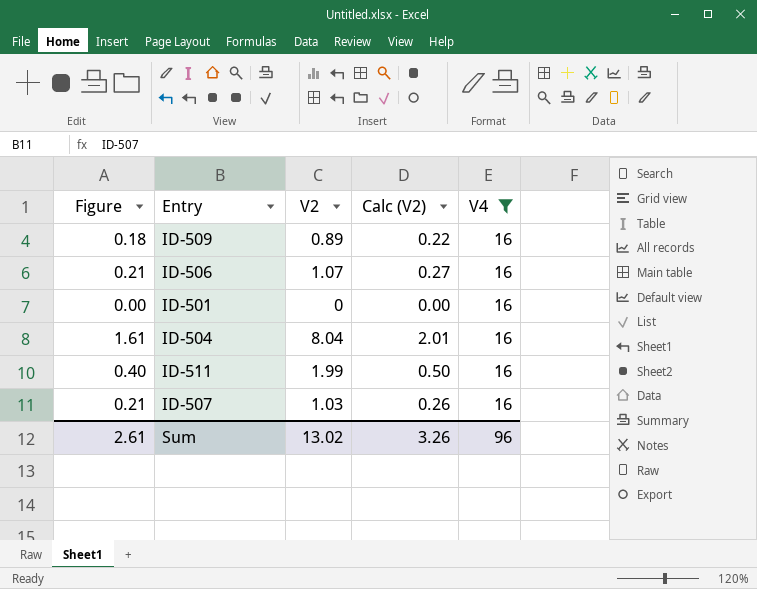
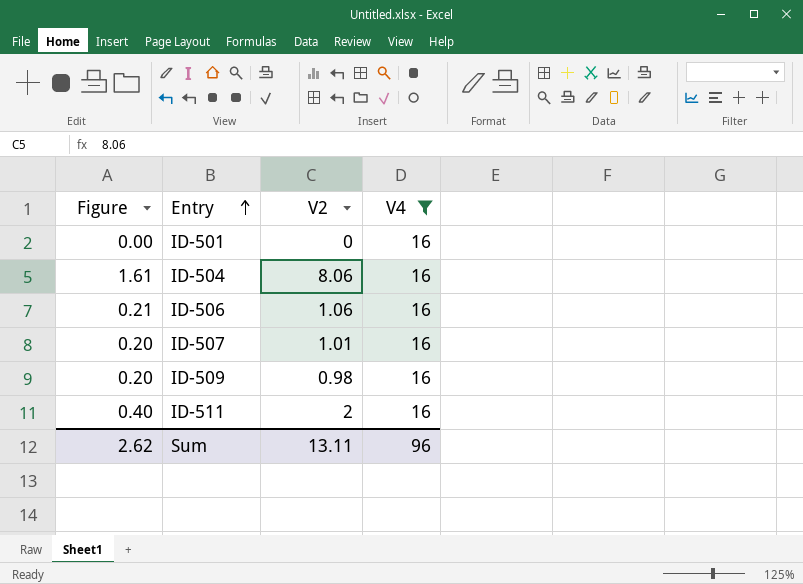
row order: none -> Entry ascending
column Calc (V2) | formula: [V2] * 0.25 -> none
ID-504 | V2: 8.04 -> 8.06
ID-506 | V2: 1.07 -> 1.06
ID-507 | Figure: 0.21 -> 0.20
ID-507 | V2: 1.03 -> 1.01
ID-509 | Figure: 0.18 -> 0.20
ID-509 | V2: 0.89 -> 0.98
ID-511 | V2: 1.99 -> 2
Sum | Figure: 2.61 -> 2.62
Sum | V2: 13.02 -> 13.11

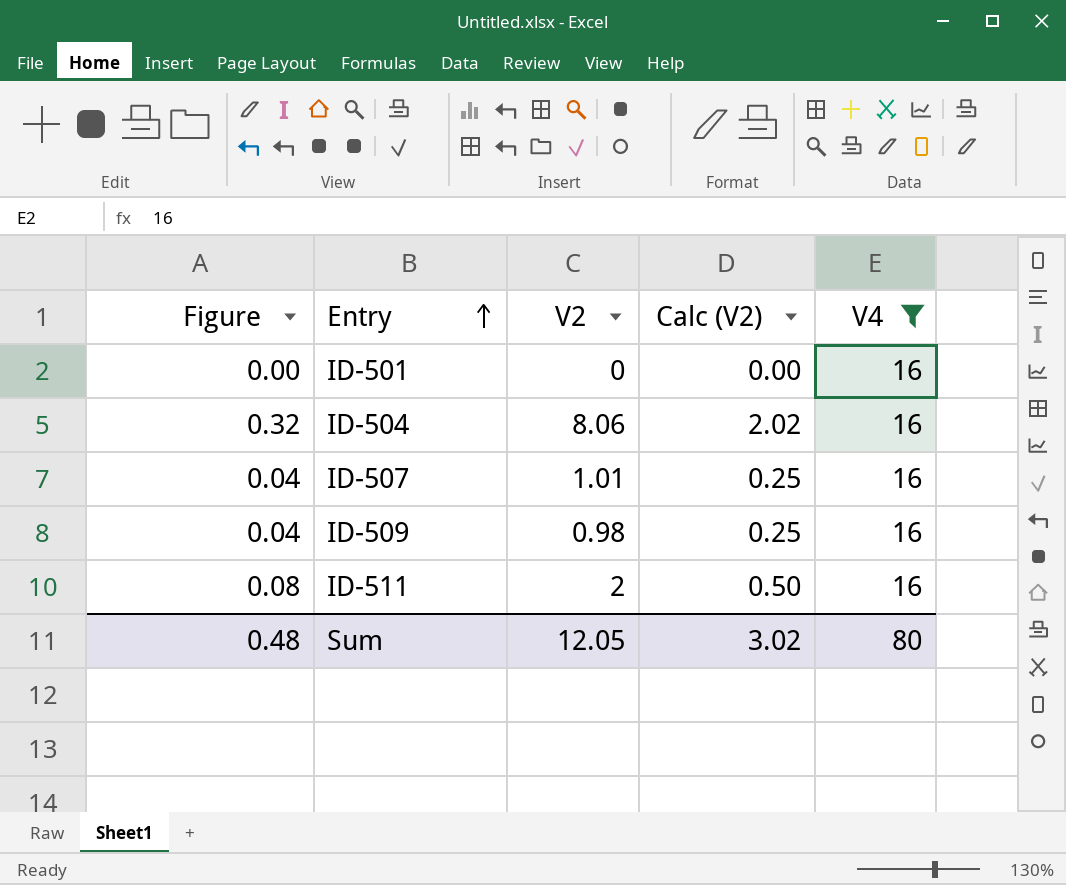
column Figure | formula: [V2] * 0.2 -> [V2] * 0.04
column Calc (V2) | formula: none -> [V2] * 0.25
row ID-506: 0.21 | 1.06 | 16 -> none
Sum | Figure: 2.62 -> 0.48
Sum | V2: 13.11 -> 12.05
Sum | V4: 96 -> 80

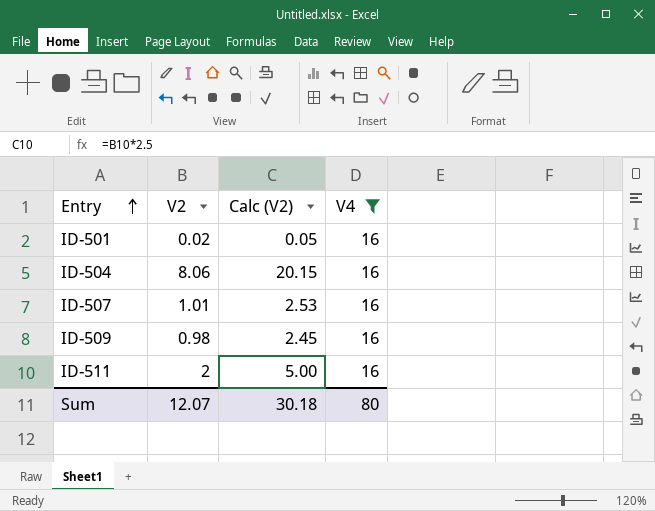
column Figure | formula: [V2] * 0.04 -> none
column Calc (V2) | formula: [V2] * 0.25 -> [V2] * 2.5
ID-501 | V2: 0 -> 0.02
Sum | V2: 12.05 -> 12.07
Sum | Calc (V2): 3.02 -> 30.18

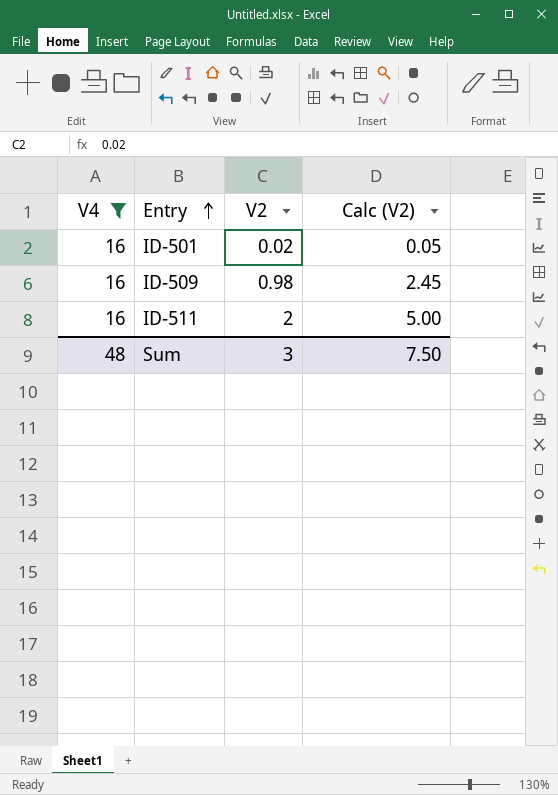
column V4 | position: 4 -> 1
row ID-504: 8.06 | 20.15 | 16 -> none
row ID-507: 1.01 | 2.53 | 16 -> none
Sum | V4: 80 -> 48
Sum | V2: 12.07 -> 3
Sum | Calc (V2): 30.18 -> 7.50

